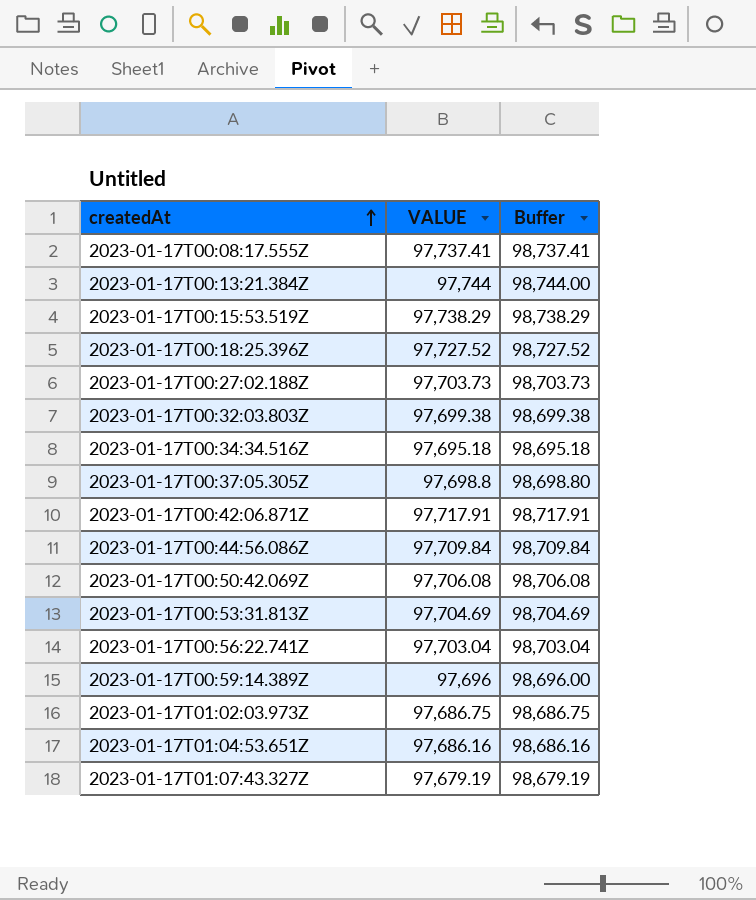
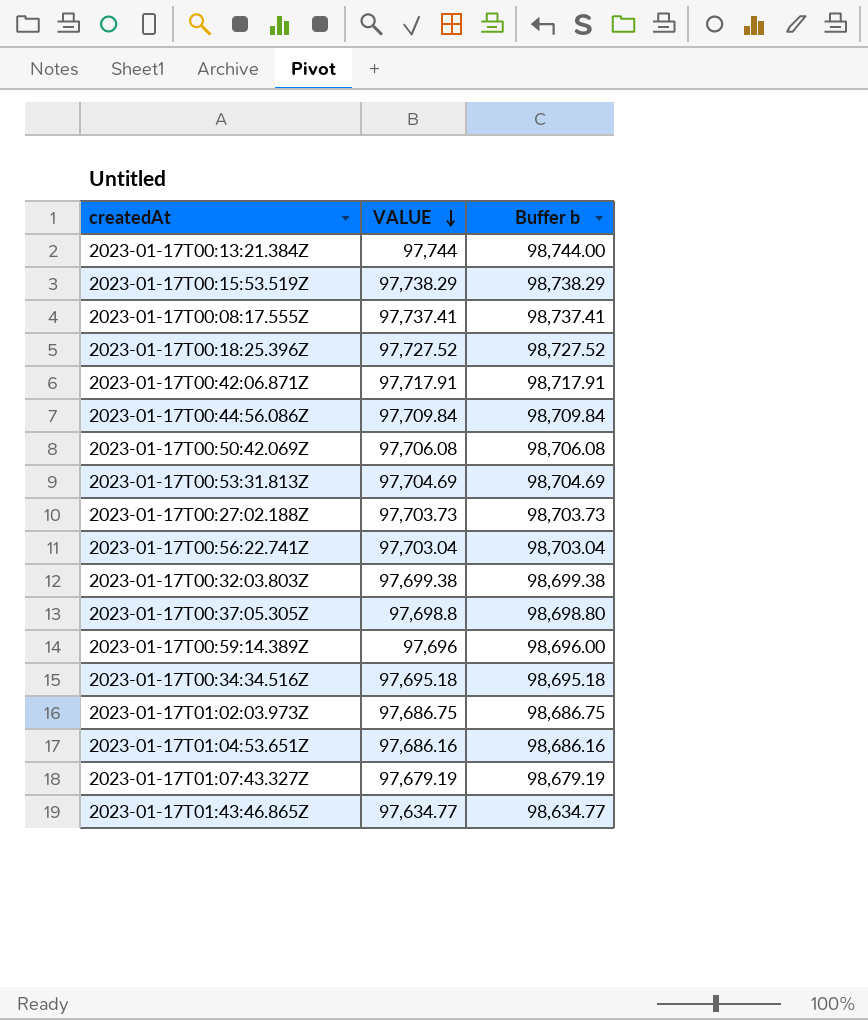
row order: createdAt ascending -> VALUE descending
column name: Buffer -> Buffer b
row 2023-01-17T01:43:46.865Z: none -> 97,634.77 | 98,634.77

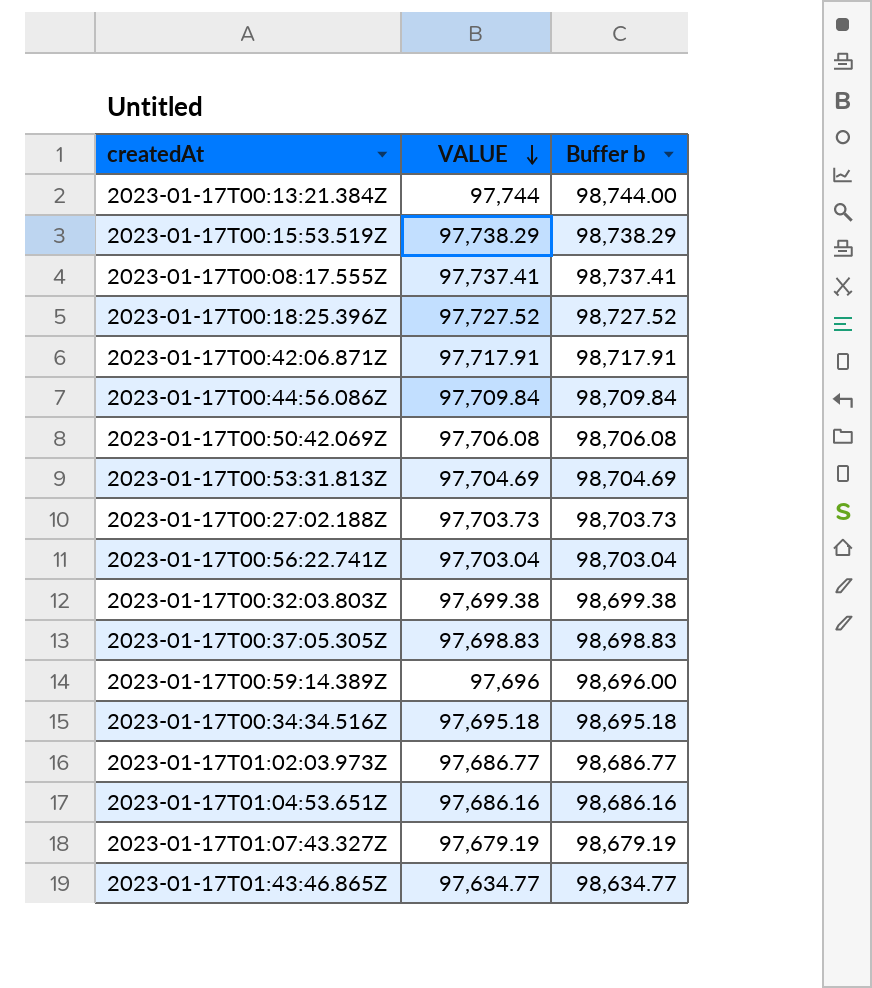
2023-01-17T00:37:05.305Z | VALUE: 97,698.8 -> 97,698.83
2023-01-17T00:37:05.305Z | Buffer b: 98,698.80 -> 98,698.83
2023-01-17T01:02:03.973Z | VALUE: 97,686.75 -> 97,686.77
2023-01-17T01:02:03.973Z | Buffer b: 98,686.75 -> 98,686.77

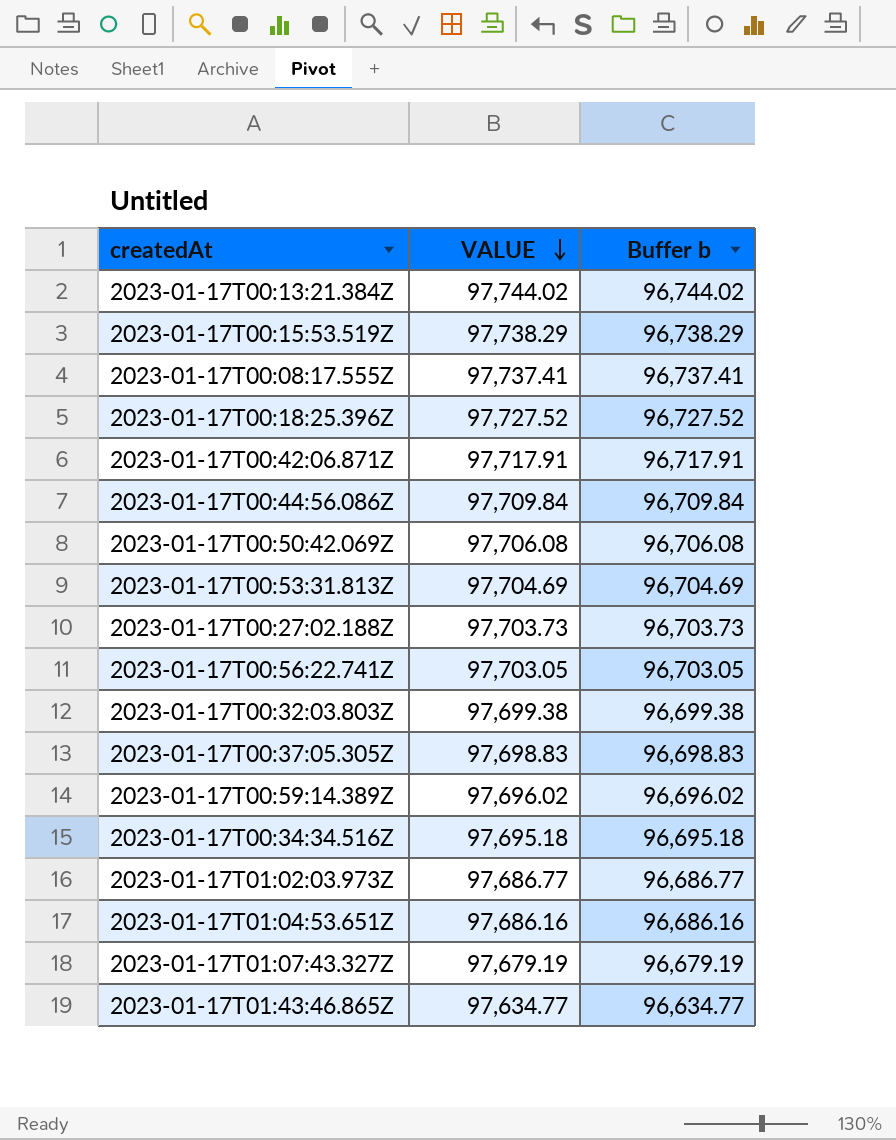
column Buffer b | formula: [VALUE] + 1000 -> [VALUE] - 1000
2023-01-17T00:13:21.384Z | VALUE: 97,744 -> 97,744.02
2023-01-17T00:56:22.741Z | VALUE: 97,703.04 -> 97,703.05
2023-01-17T00:59:14.389Z | VALUE: 97,696 -> 97,696.02

